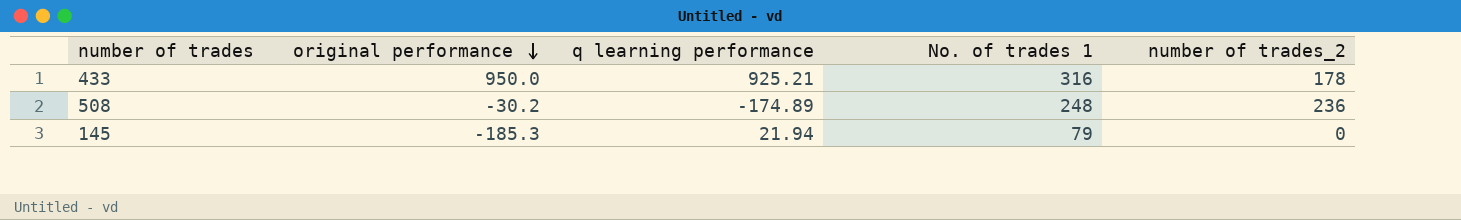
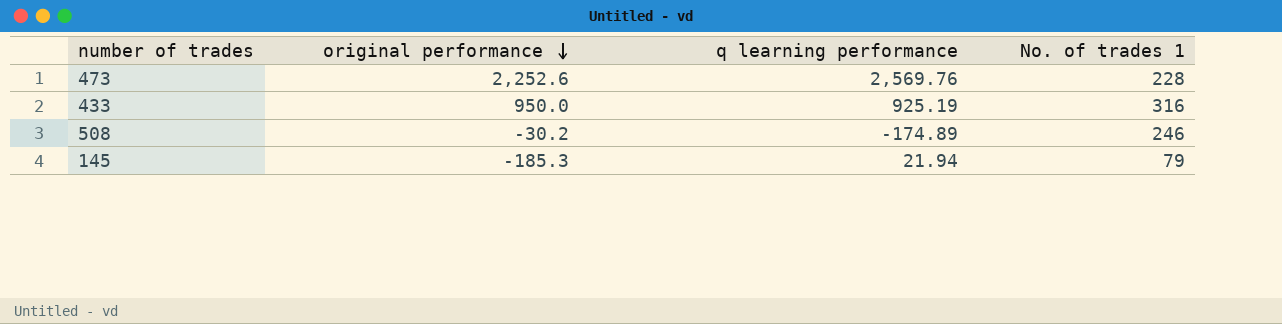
column number of trades_2 | position: 5 -> none
row 473: none -> 2,252.6 | 2,569.76 | 228
433 | q learning performance: 925.21 -> 925.19
508 | No. of trades 1: 248 -> 246

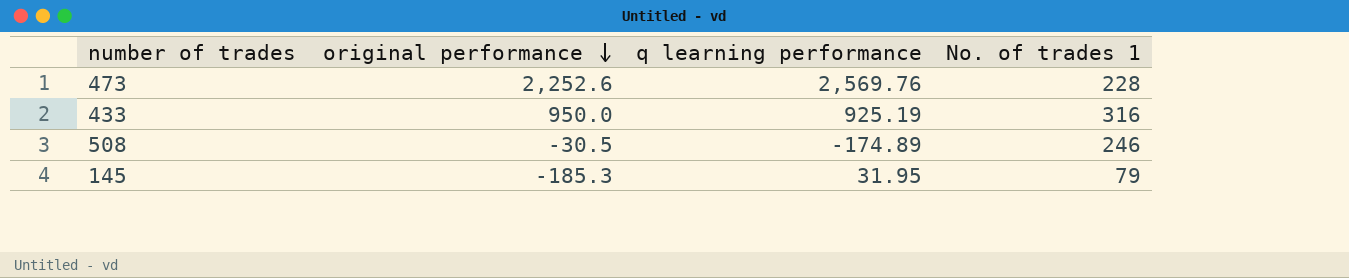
508 | original performance: -30.2 -> -30.5
145 | q learning performance: 21.94 -> 31.95

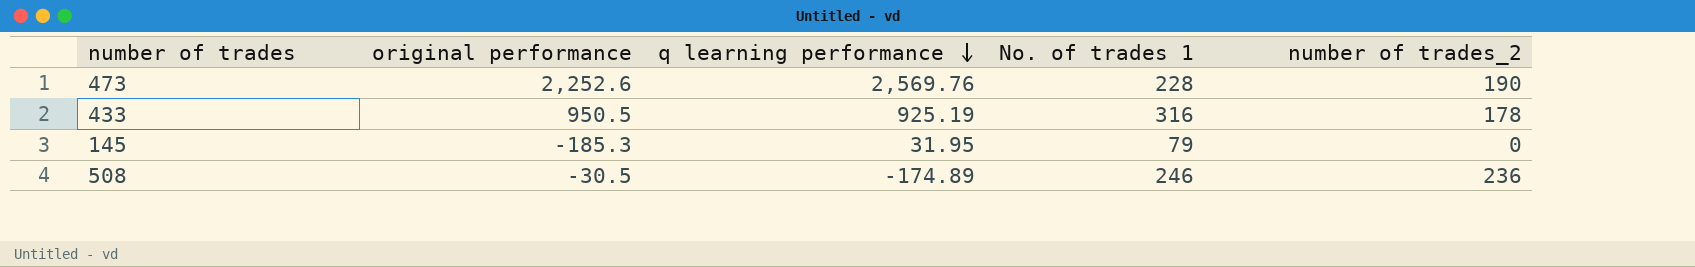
row order: original performance descending -> q learning performance descending
column number of trades_2 | position: none -> 5
433 | original performance: 950.0 -> 950.5

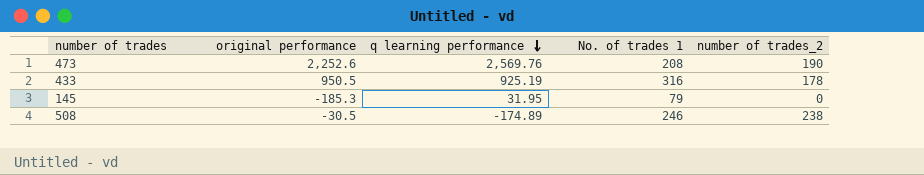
473 | No. of trades 1: 228 -> 208
508 | number of trades_2: 236 -> 238

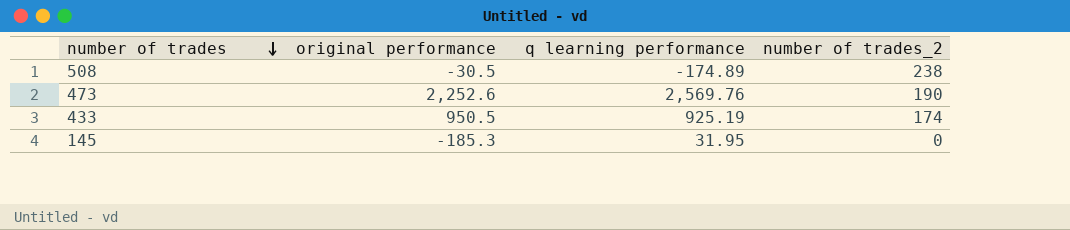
row order: q learning performance descending -> number of trades descending
column No. of trades 1 | position: 4 -> none
433 | number of trades_2: 178 -> 174

